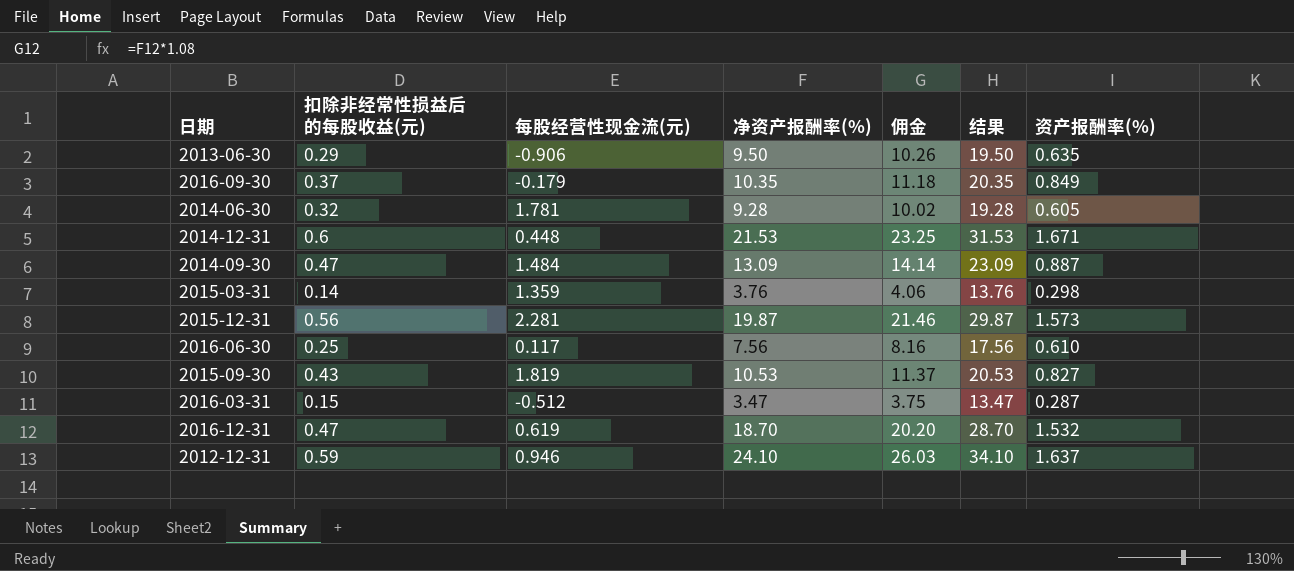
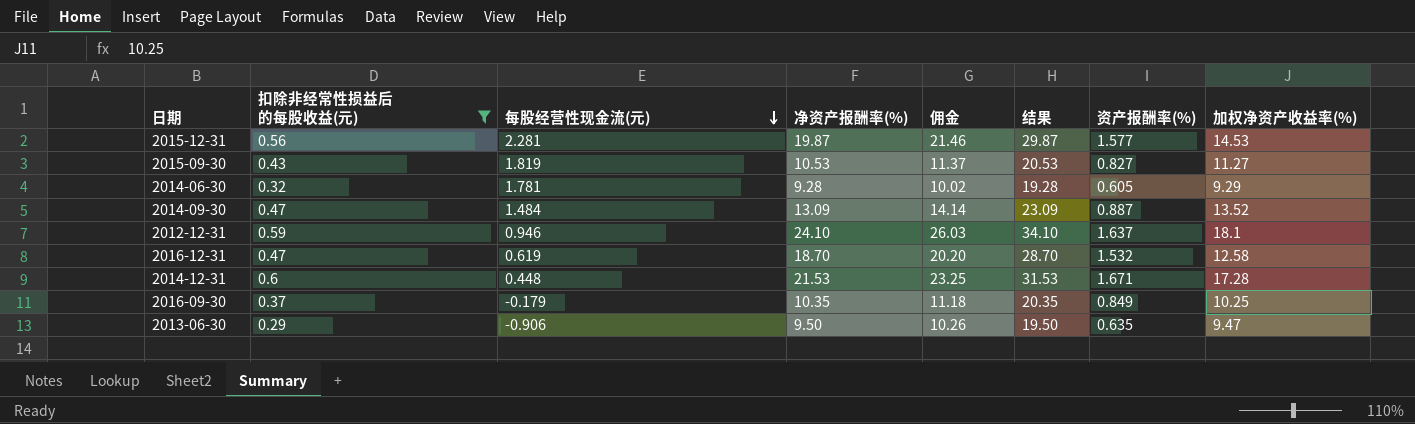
filter: none -> 扣除非经常性损益后的每股收益(元) >= 0.29
row order: none -> 每股经营性现金流(元) descending
column 加权净资产收益率(%) | position: none -> 8
2015-12-31 | 资产报酬率(%): 1.573 -> 1.577

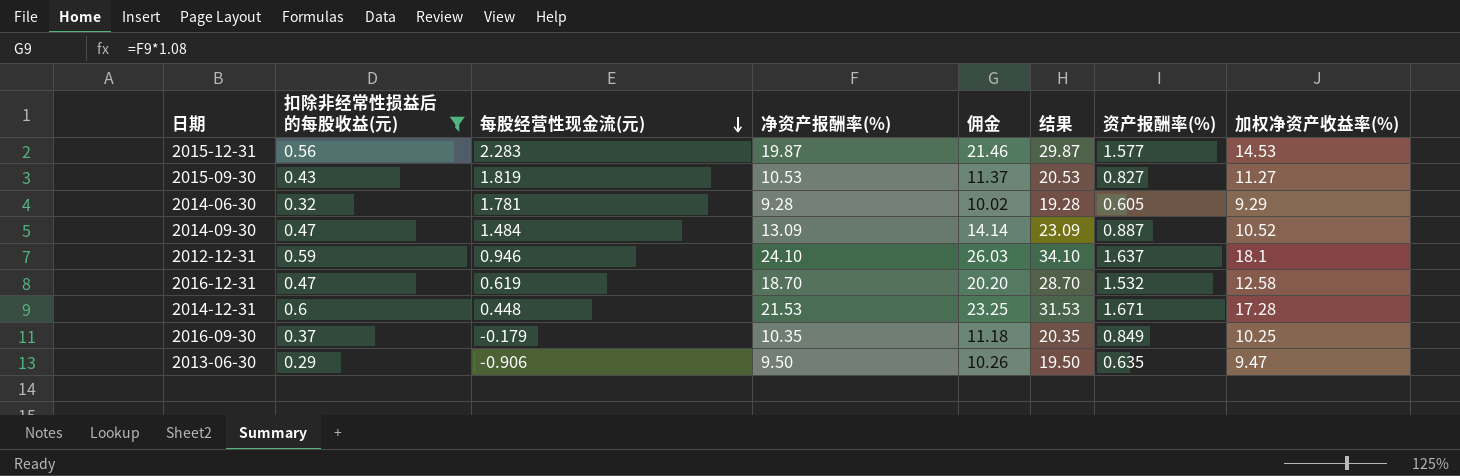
2015-12-31 | 每股经营性现金流(元): 2.281 -> 2.283
2014-09-30 | 加权净资产收益率(%): 13.52 -> 10.52

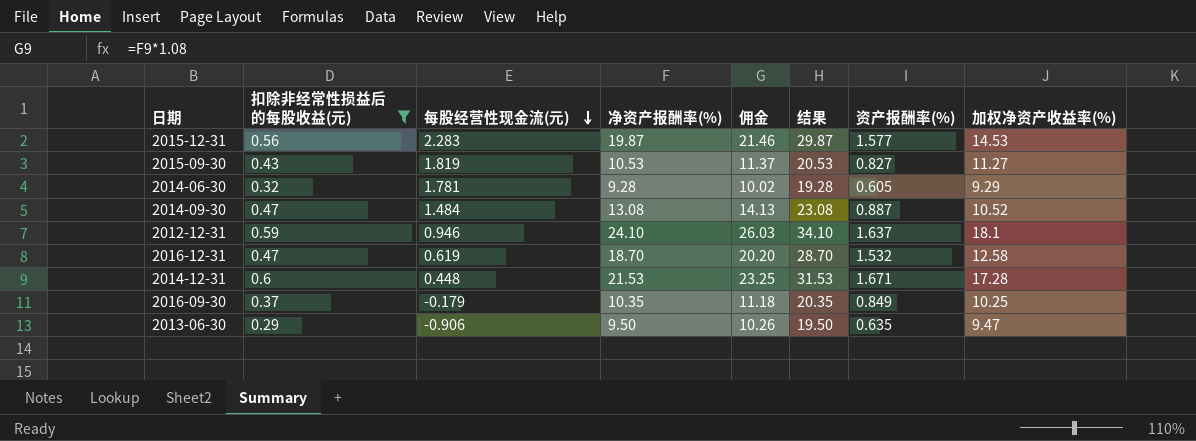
2014-09-30 | 净资产报酬率(%): 13.09 -> 13.08
2014-09-30 | 佣金: 14.14 -> 14.13
2014-09-30 | 结果: 23.09 -> 23.08

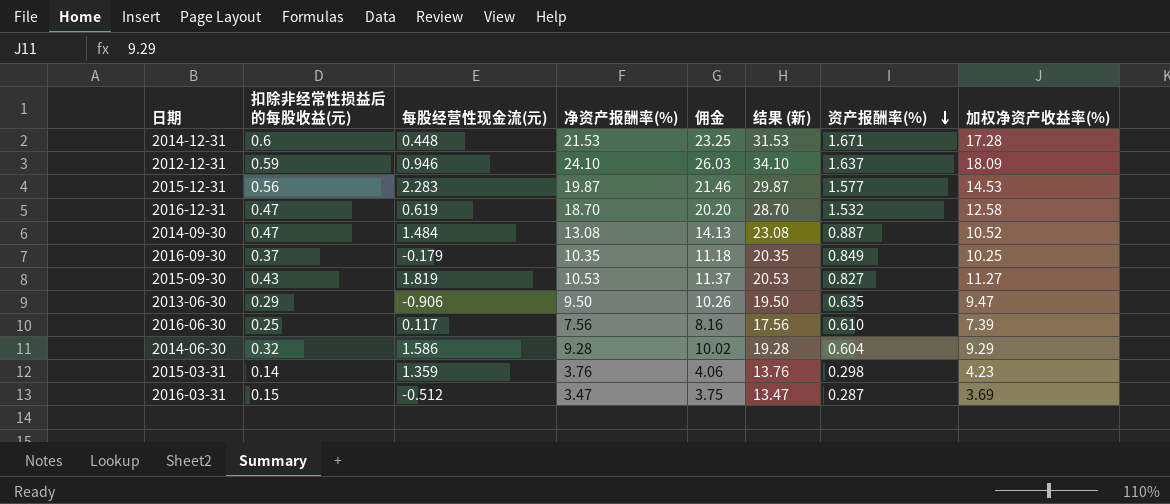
filter: 扣除非经常性损益后的每股收益(元) >= 0.29 -> none
row order: 每股经营性现金流(元) descending -> 资产报酬率(%) descending
column name: 结果 -> 结果 (新)
2012-12-31 | 加权净资产收益率(%): 18.1 -> 18.09
2014-06-30 | 每股经营性现金流(元): 1.781 -> 1.586
2014-06-30 | 资产报酬率(%): 0.605 -> 0.604

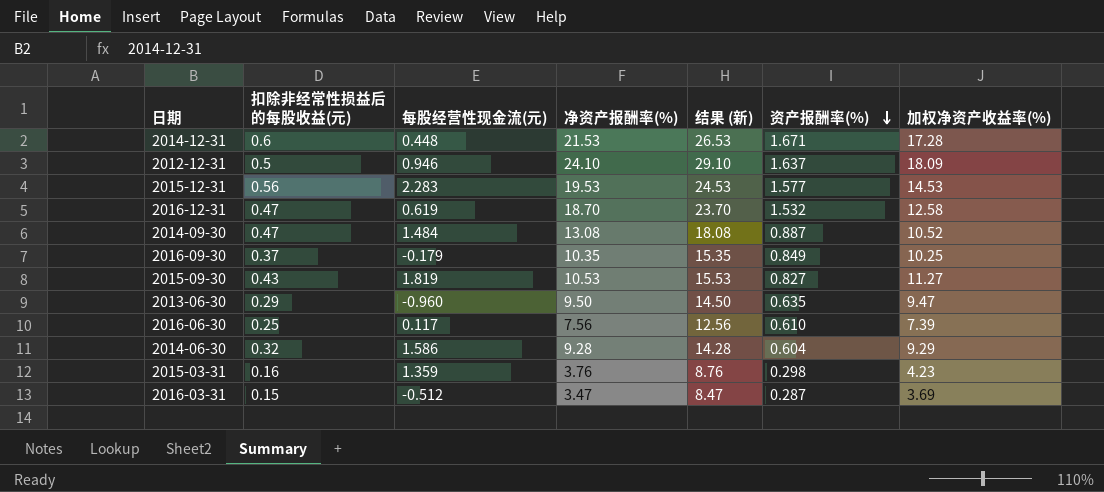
column 佣金 | formula: [净资产报酬率(%)] * 1.08 -> none
column 结果 (新) | formula: [净资产报酬率(%)] + 10 -> [净资产报酬率(%)] + 5
2012-12-31 | 扣除非经常性损益后的每股收益(元): 0.59 -> 0.5
2015-12-31 | 净资产报酬率(%): 19.87 -> 19.53
2013-06-30 | 每股经营性现金流(元): -0.906 -> -0.960
2015-03-31 | 扣除非经常性损益后的每股收益(元): 0.14 -> 0.16

